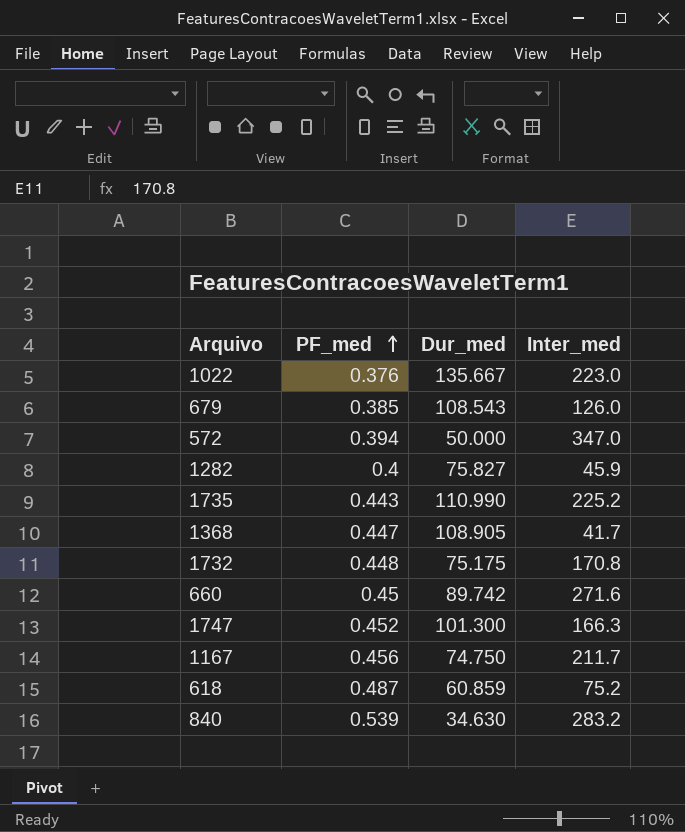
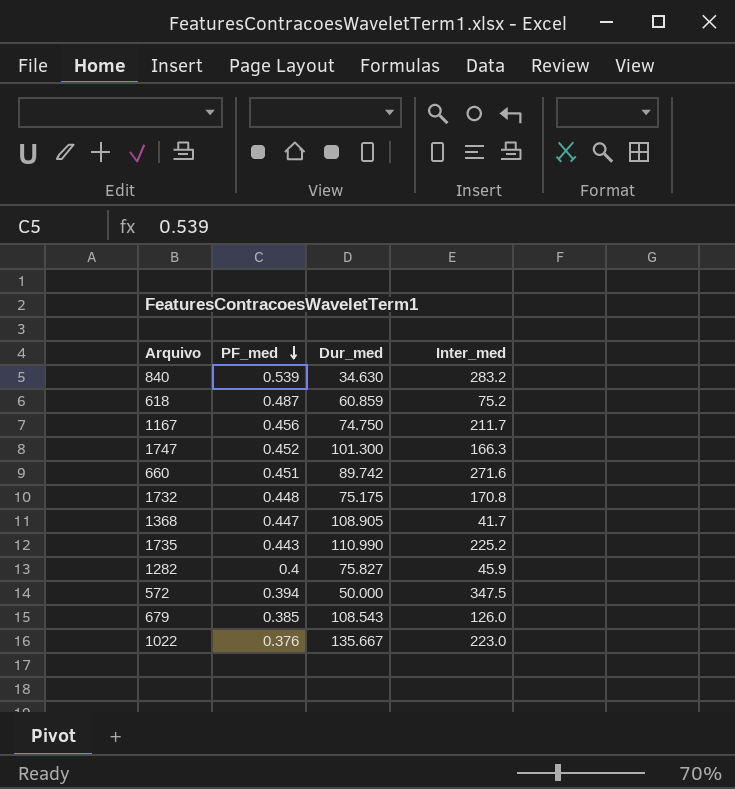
row order: PF_med ascending -> PF_med descending
660 | PF_med: 0.45 -> 0.451
572 | Inter_med: 347.0 -> 347.5

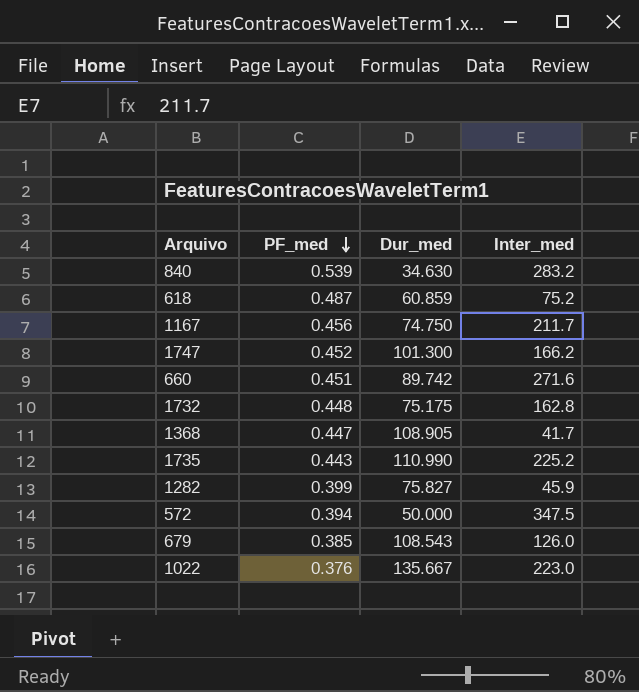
1747 | Inter_med: 166.3 -> 166.2
1732 | Inter_med: 170.8 -> 162.8
1282 | PF_med: 0.4 -> 0.399

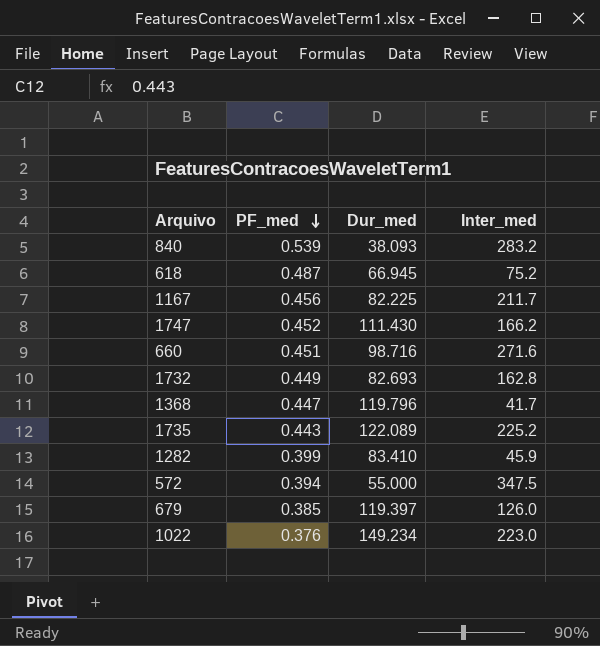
840 | Dur_med: 34.630 -> 38.093
618 | Dur_med: 60.859 -> 66.945
1167 | Dur_med: 74.750 -> 82.225
1747 | Dur_med: 101.300 -> 111.430
660 | Dur_med: 89.742 -> 98.716
1732 | PF_med: 0.448 -> 0.449
1732 | Dur_med: 75.175 -> 82.693
1368 | Dur_med: 108.905 -> 119.796
1735 | Dur_med: 110.990 -> 122.089
1282 | Dur_med: 75.827 -> 83.410
572 | Dur_med: 50.000 -> 55.000
679 | Dur_med: 108.543 -> 119.397
1022 | Dur_med: 135.667 -> 149.234

